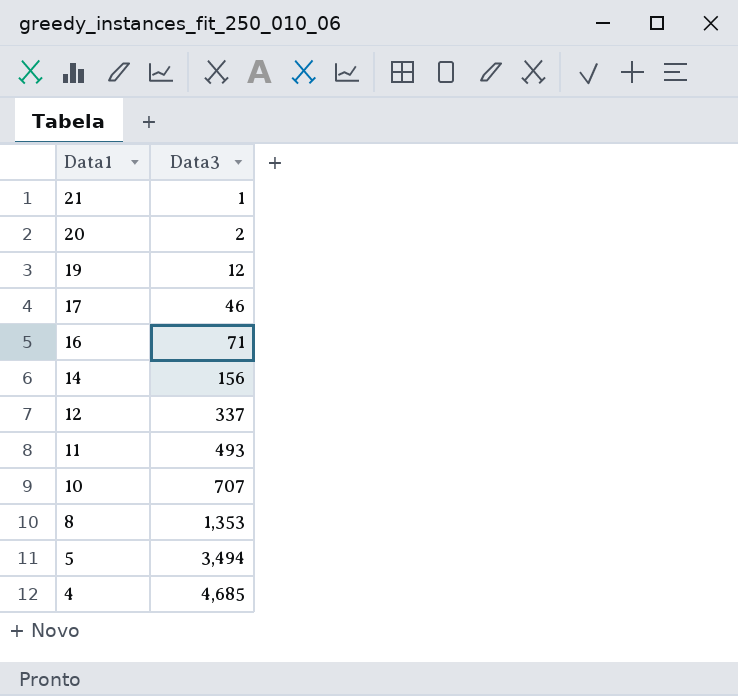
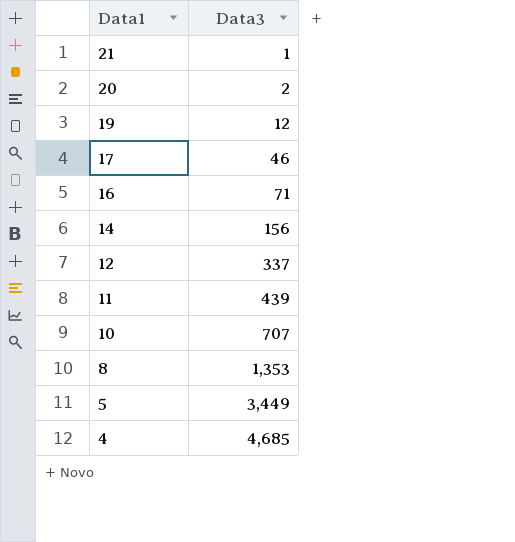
11 | Data3: 493 -> 439
5 | Data3: 3,494 -> 3,449

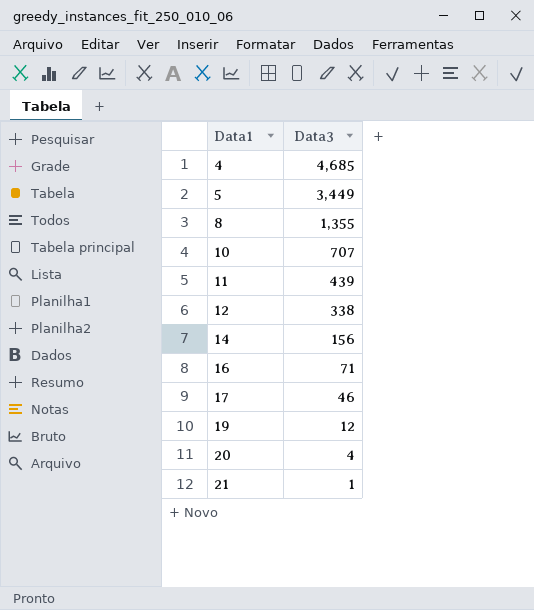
row order: Data1 descending -> Data1 ascending
8 | Data3: 1,353 -> 1,355
12 | Data3: 337 -> 338
20 | Data3: 2 -> 4

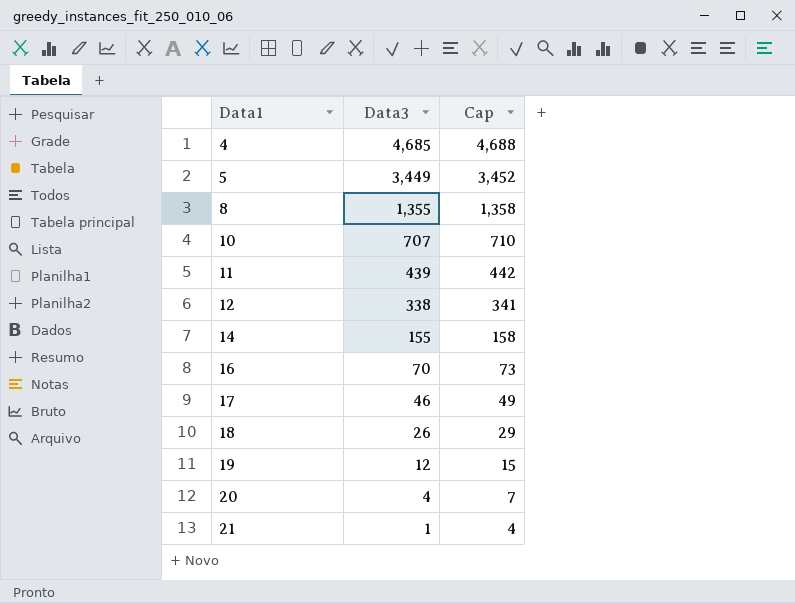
column Cap | formula: none -> [Data3] + 3
14 | Data3: 156 -> 155
16 | Data3: 71 -> 70
row 18: none -> 26 | 29

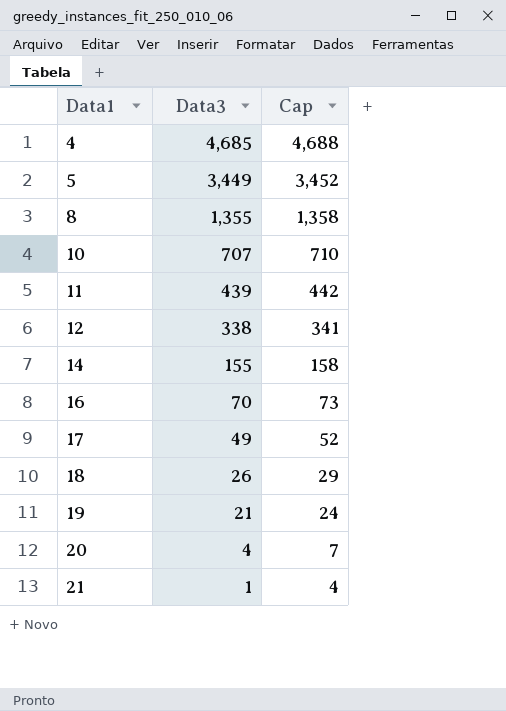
17 | Data3: 46 -> 49
17 | Cap: 49 -> 52
19 | Data3: 12 -> 21
19 | Cap: 15 -> 24

